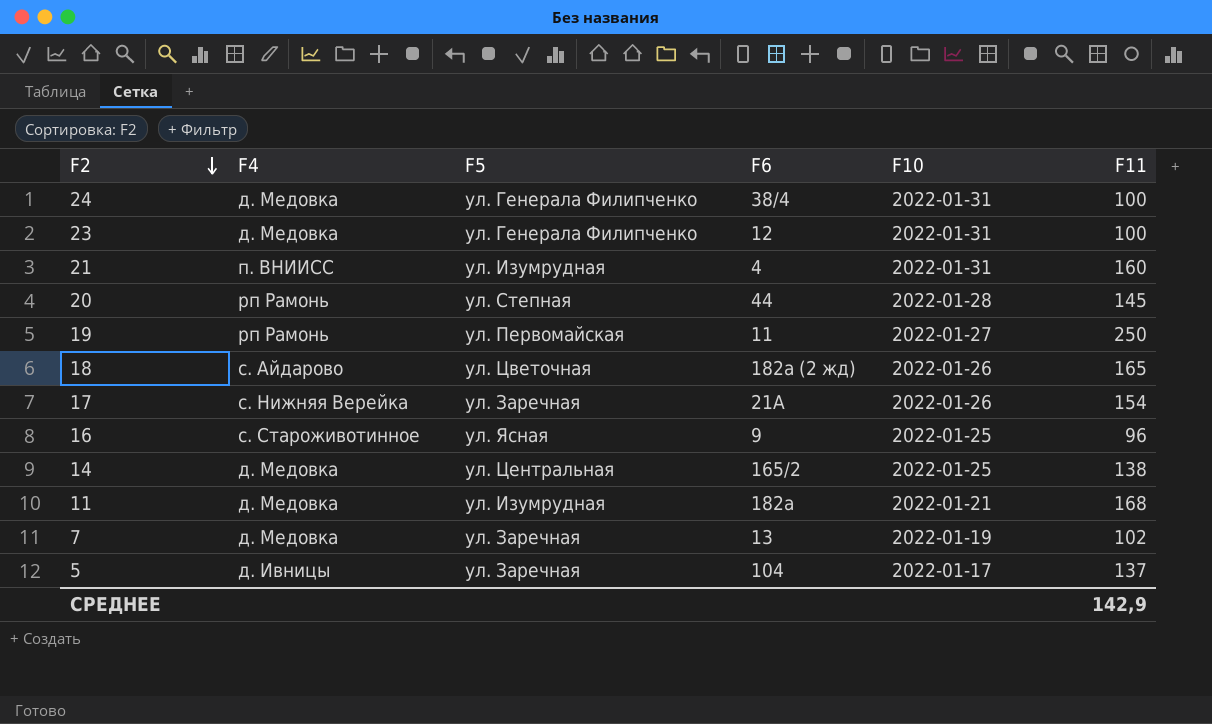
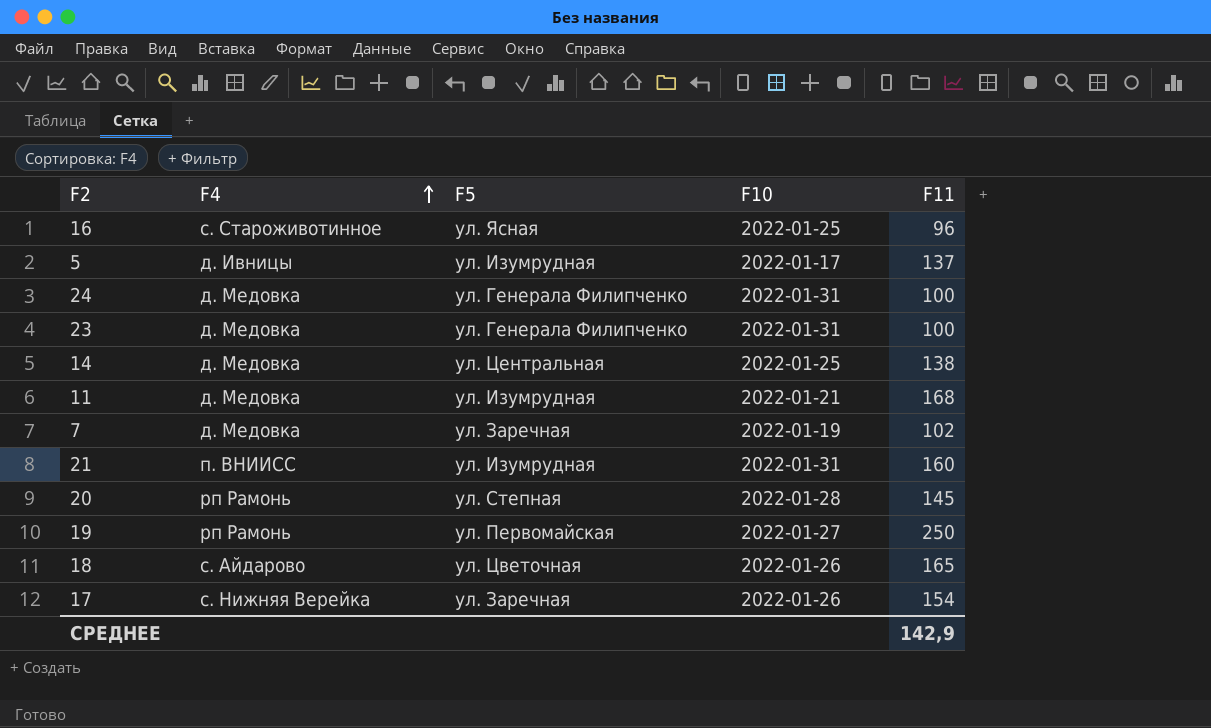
row order: F2 descending -> F4 ascending
column F6 | position: 4 -> none
5 | F5: ул. Заречная -> ул. Изумрудная

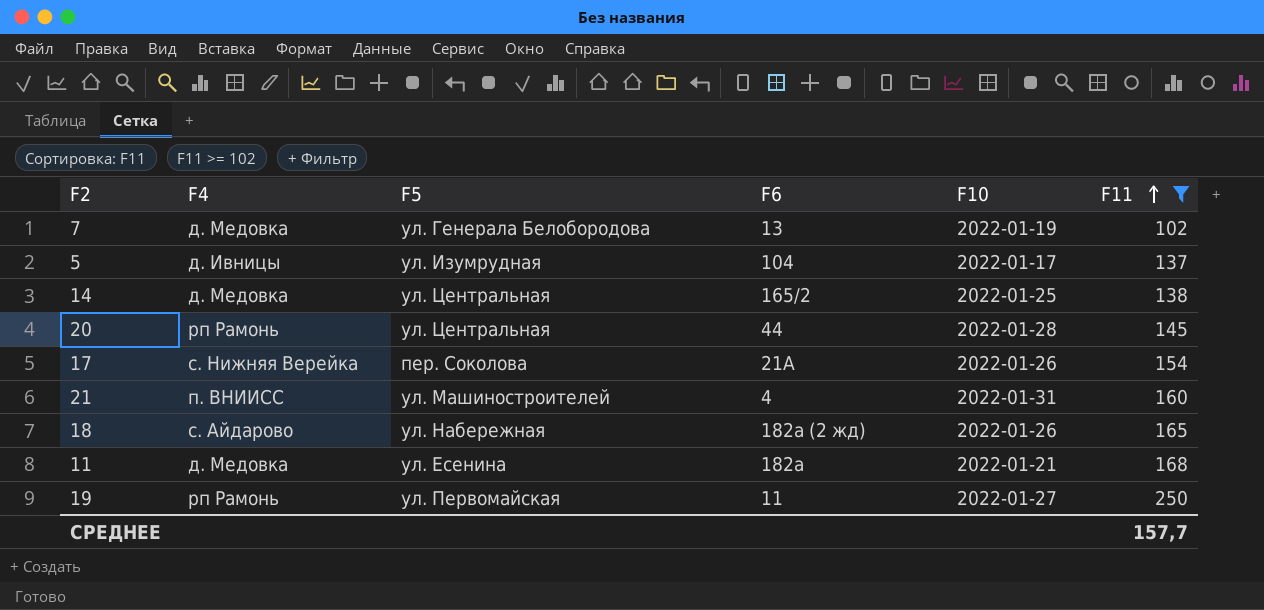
filter: none -> F11 >= 102
row order: F4 ascending -> F11 ascending
column F6 | position: none -> 4
7 | F5: ул. Заречная -> ул. Генерала Белобородова
20 | F5: ул. Степная -> ул. Центральная
17 | F5: ул. Заречная -> пер. Соколова
21 | F5: ул. Изумрудная -> ул. Машиностроителей
18 | F5: ул. Цветочная -> ул. Набережная
11 | F5: ул. Изумрудная -> ул. Есенина
СРЕДНЕЕ | F11: 142,9 -> 157,7

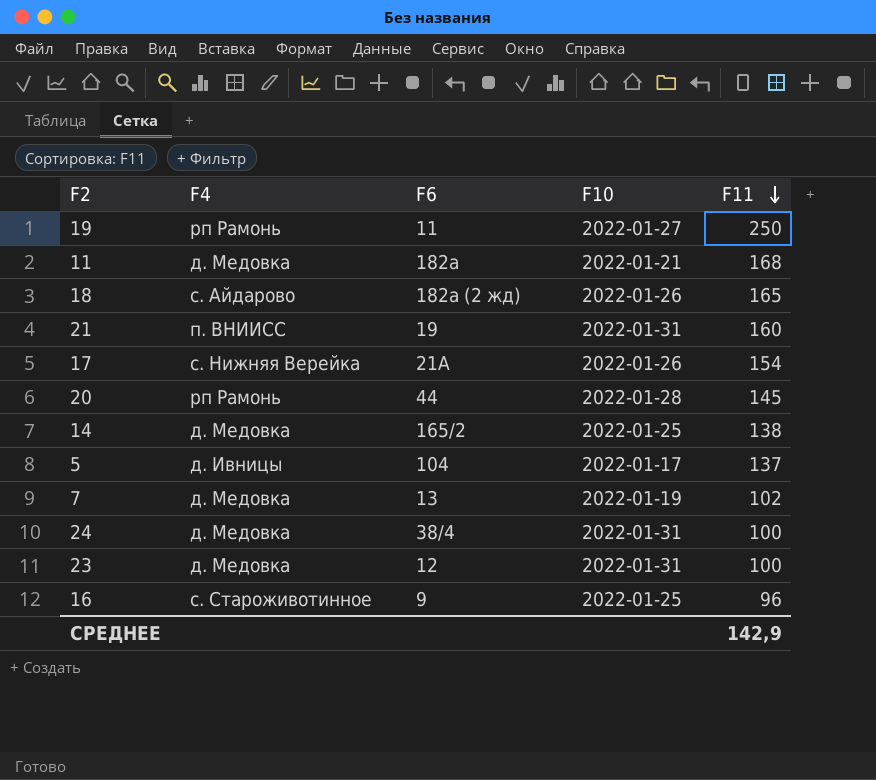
filter: F11 >= 102 -> none
row order: F11 ascending -> F11 descending
column F5 | position: 3 -> none
21 | F6: 4 -> 19
СРЕДНЕЕ | F11: 157,7 -> 142,9

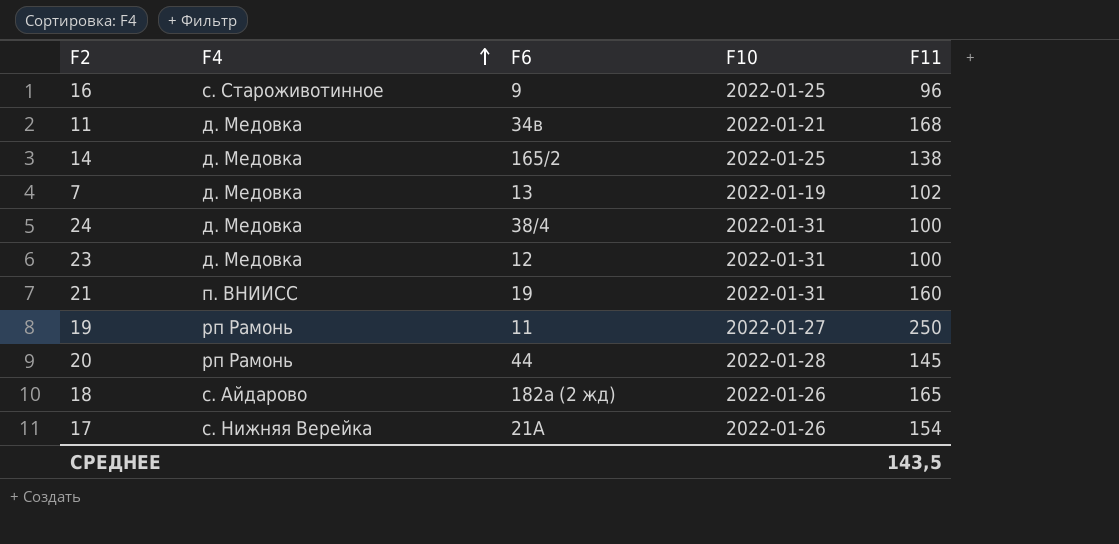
row order: F11 descending -> F4 ascending
row 5: д. Ивницы | 104 | 2022-01-17 | 137 -> none
11 | F6: 182а -> 34в
СРЕДНЕЕ | F11: 142,9 -> 143,5

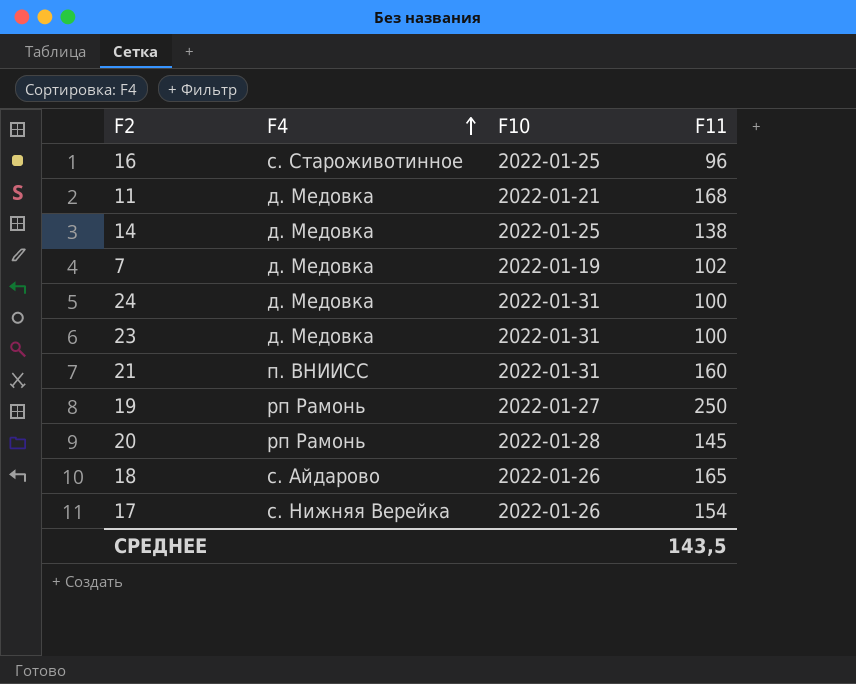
column F6 | position: 3 -> none

